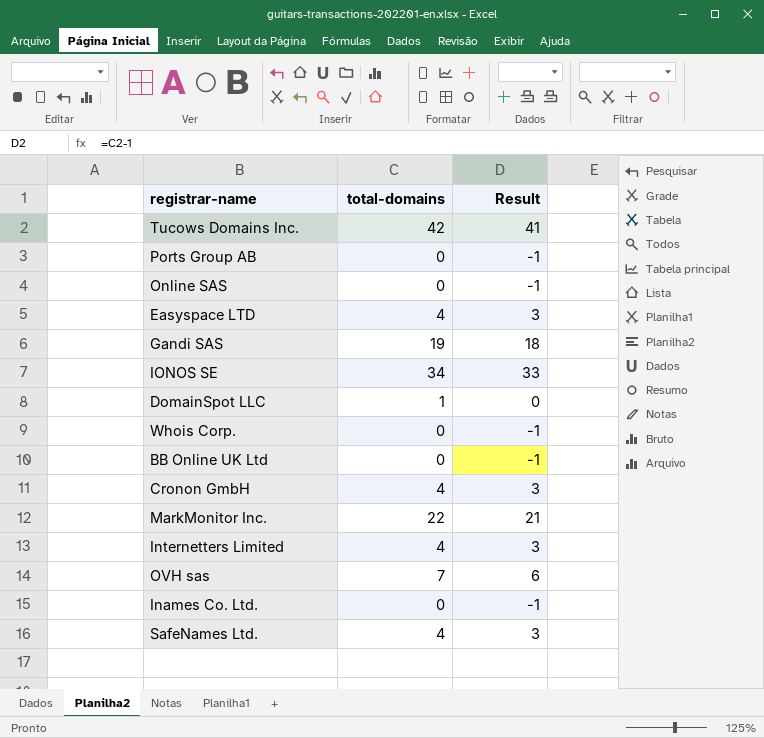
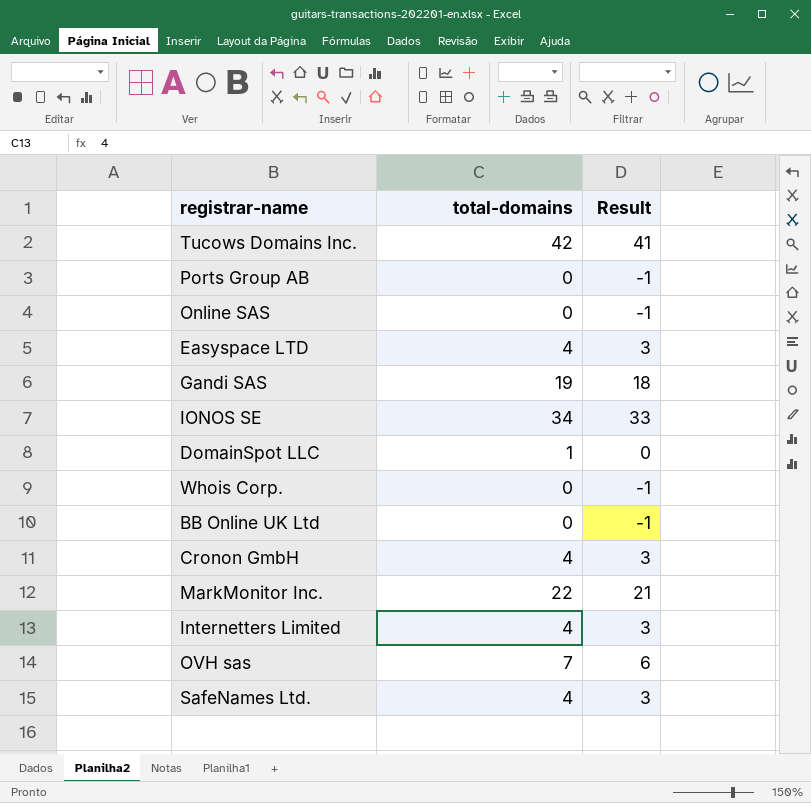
row Inames Co. Ltd.: 0 | -1 -> none

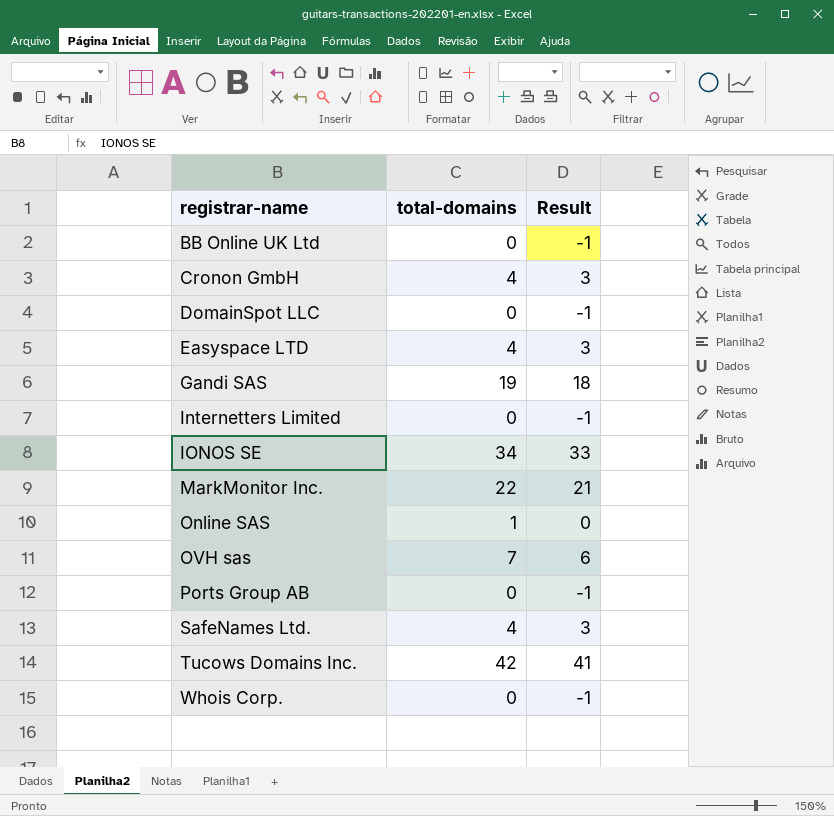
row order: none -> registrar-name ascending
DomainSpot LLC | total-domains: 1 -> 0
DomainSpot LLC | Result: 0 -> -1
Internetters Limited | total-domains: 4 -> 0
Internetters Limited | Result: 3 -> -1
Online SAS | total-domains: 0 -> 1
Online SAS | Result: -1 -> 0

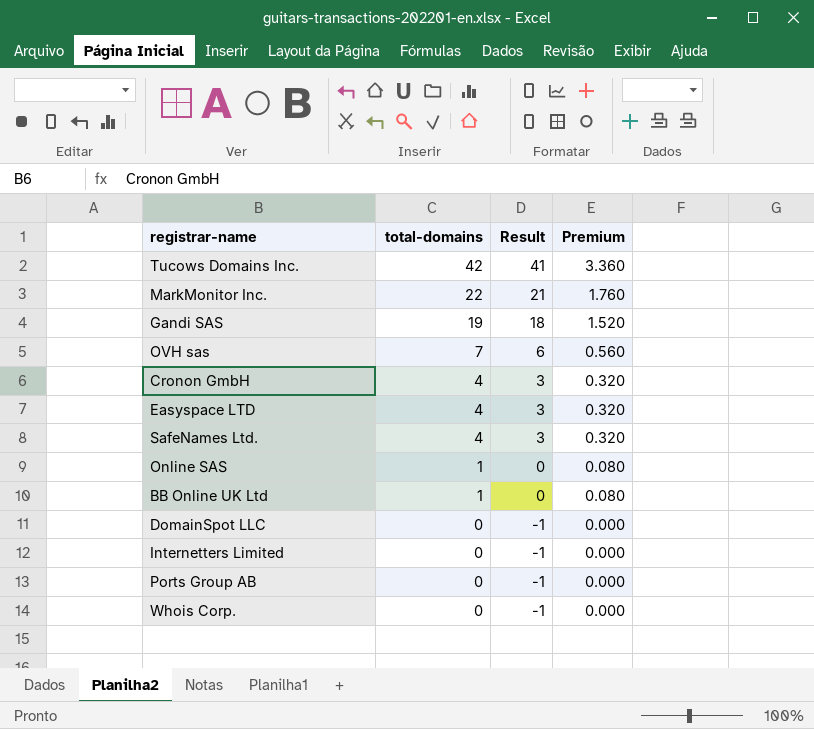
row order: registrar-name ascending -> total-domains descending
column Premium | formula: none -> [total-domains] * 0.08
row IONOS SE: 34 | 33 -> none
BB Online UK Ltd | total-domains: 0 -> 1
BB Online UK Ltd | Result: -1 -> 0

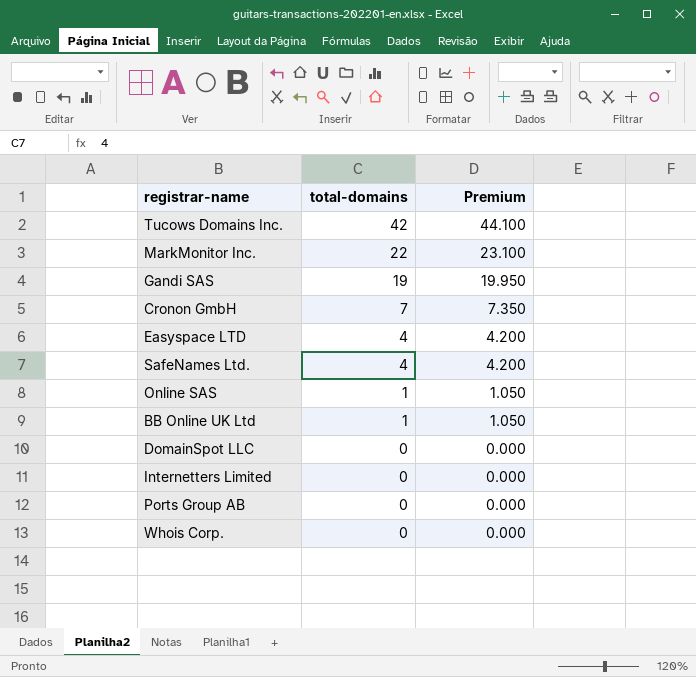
column Result | formula: [total-domains] - 1 -> none
column Premium | formula: [total-domains] * 0.08 -> [total-domains] * 1.05
row OVH sas: 7 | 6 | 0.560 -> none
Cronon GmbH | total-domains: 4 -> 7

